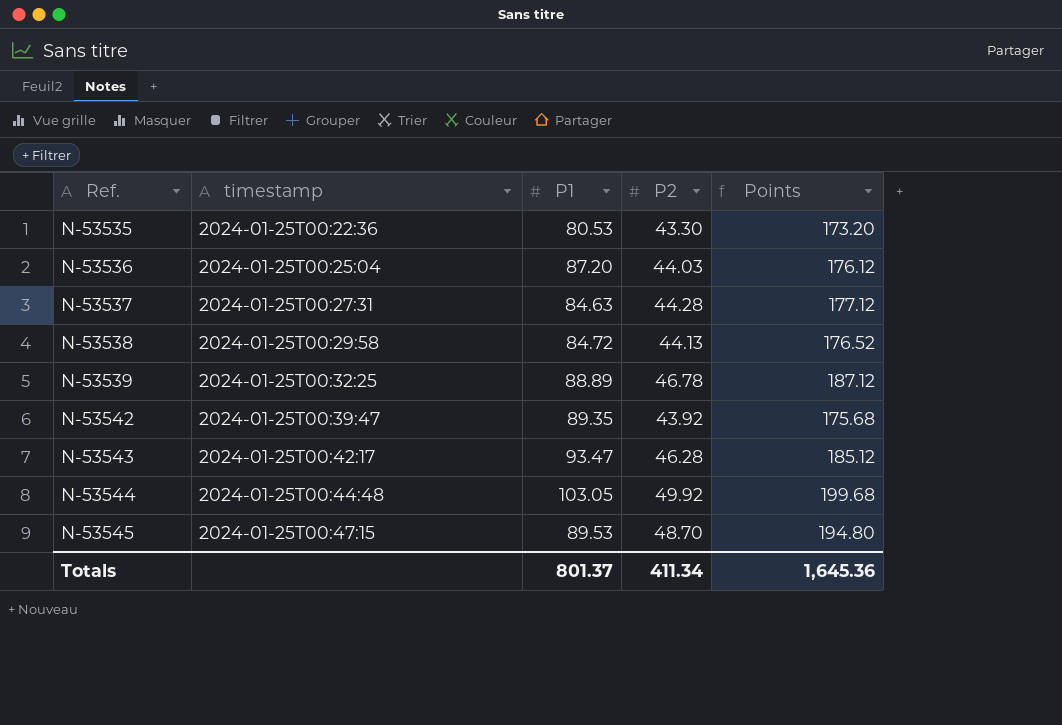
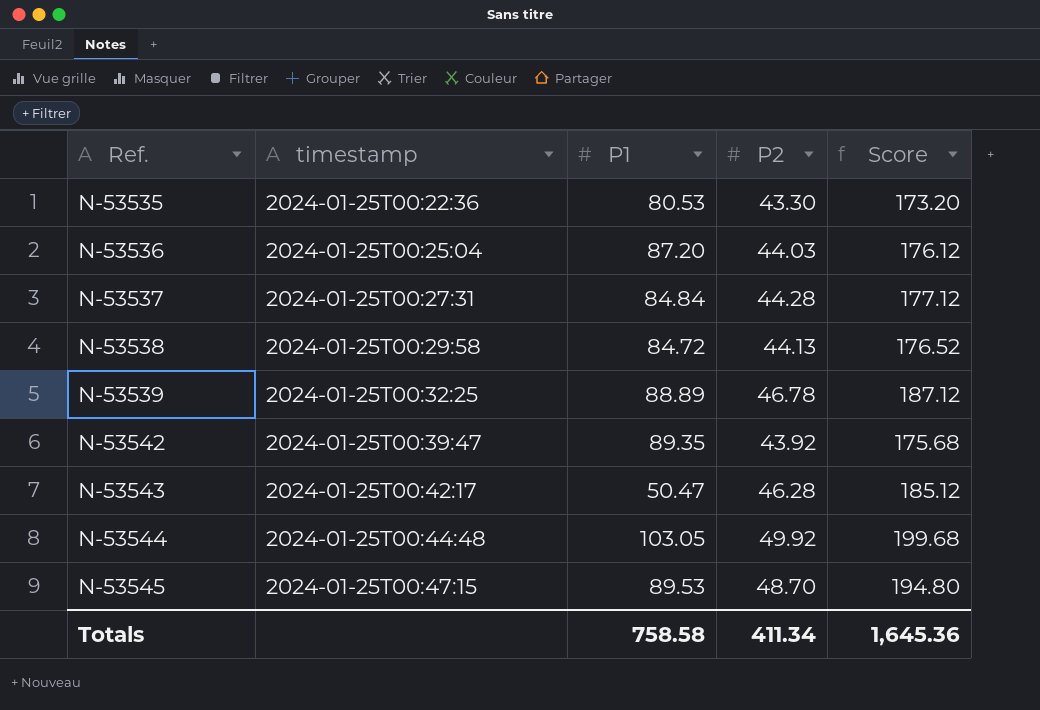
column name: Points -> Score
N-53537 | P1: 84.63 -> 84.84
N-53543 | P1: 93.47 -> 50.47
Totals | P1: 801.37 -> 758.58

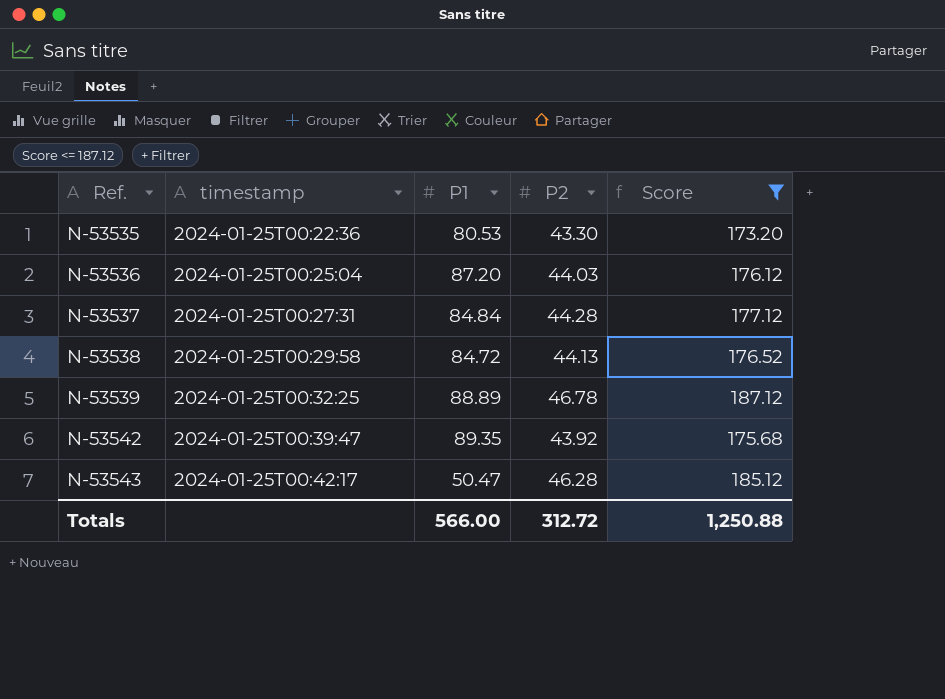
filter: none -> Score <= 187.12
Totals | P1: 758.58 -> 566.00
Totals | P2: 411.34 -> 312.72
Totals | Score: 1,645.36 -> 1,250.88

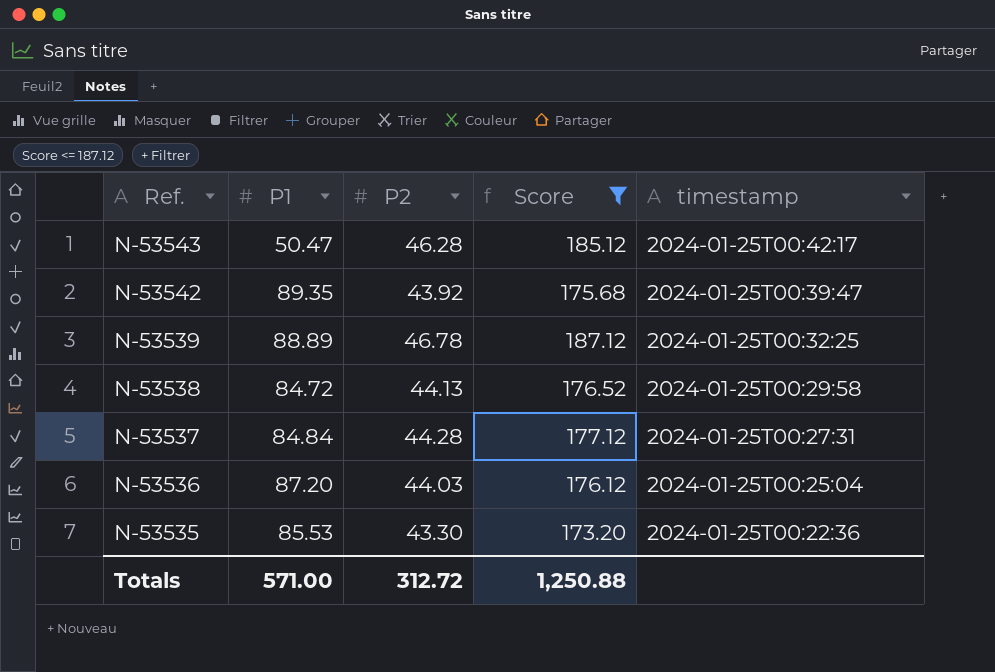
row order: Ref. ascending -> Ref. descending
column timestamp | position: 2 -> 5
N-53535 | P1: 80.53 -> 85.53
Totals | P1: 566.00 -> 571.00

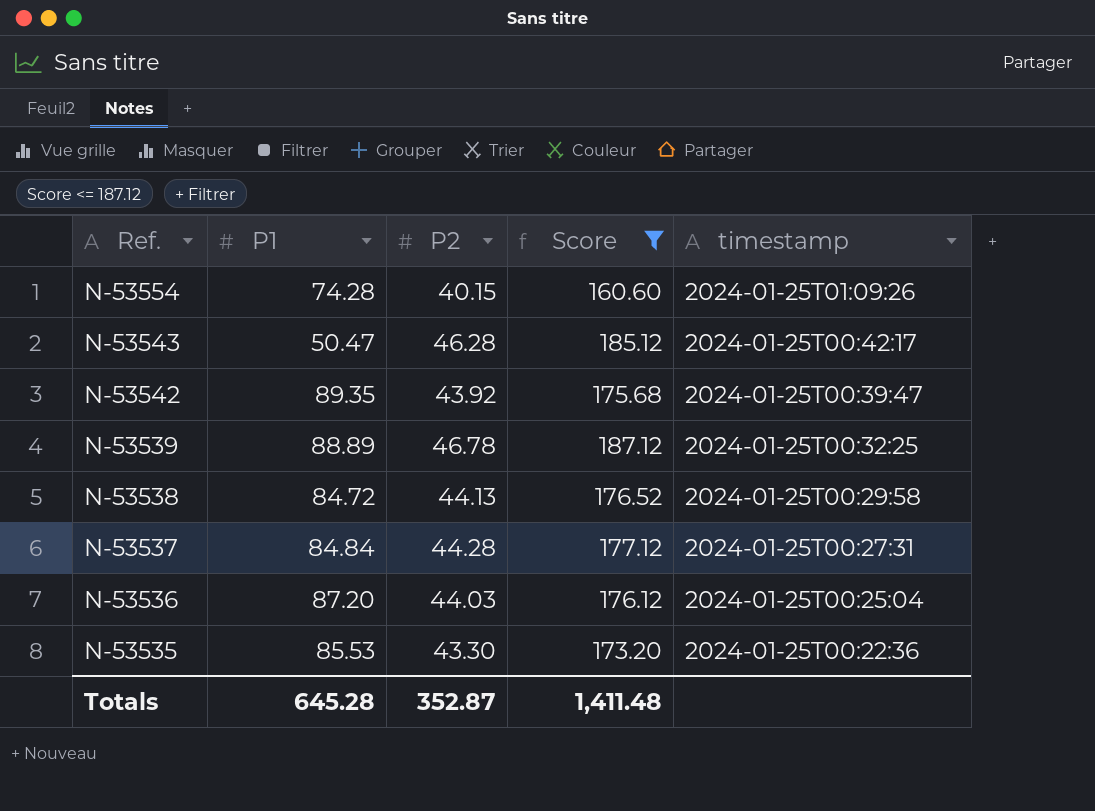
row N-53554: none -> 74.28 | 40.15 | 160.60 | 2024-01-25T01:09:26
Totals | P1: 571.00 -> 645.28
Totals | P2: 312.72 -> 352.87
Totals | Score: 1,250.88 -> 1,411.48

